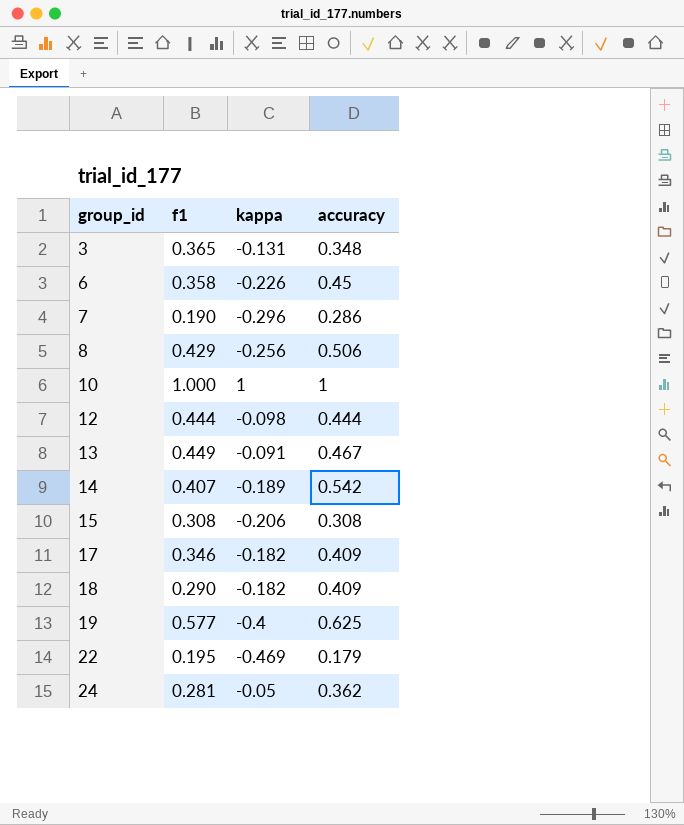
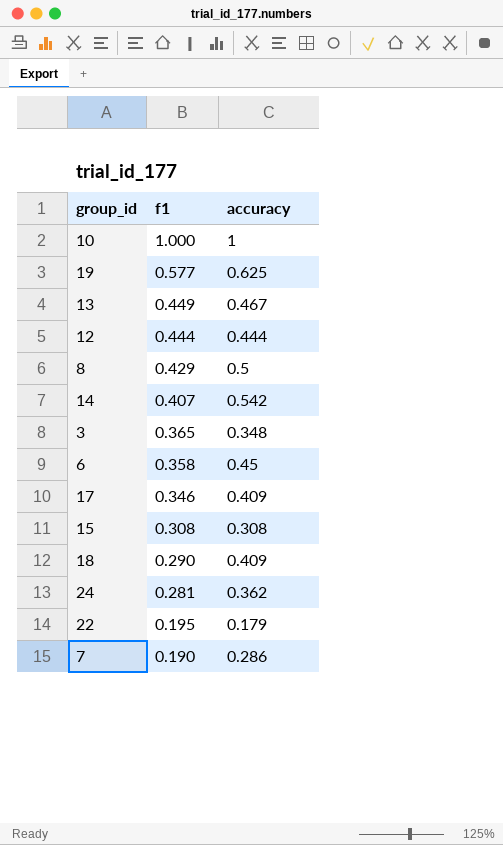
row order: group_id ascending -> f1 descending
column kappa | position: 3 -> none
8 | accuracy: 0.506 -> 0.5

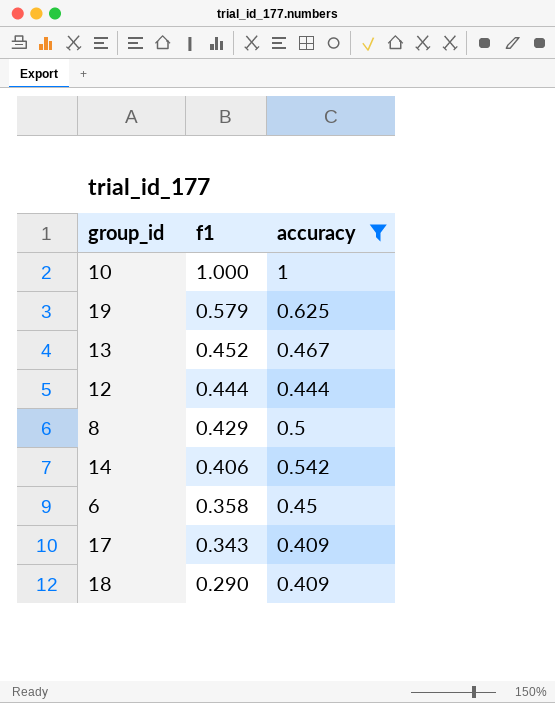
filter: none -> accuracy >= 0.409
19 | f1: 0.577 -> 0.579
13 | f1: 0.449 -> 0.452
14 | f1: 0.407 -> 0.406
17 | f1: 0.346 -> 0.343

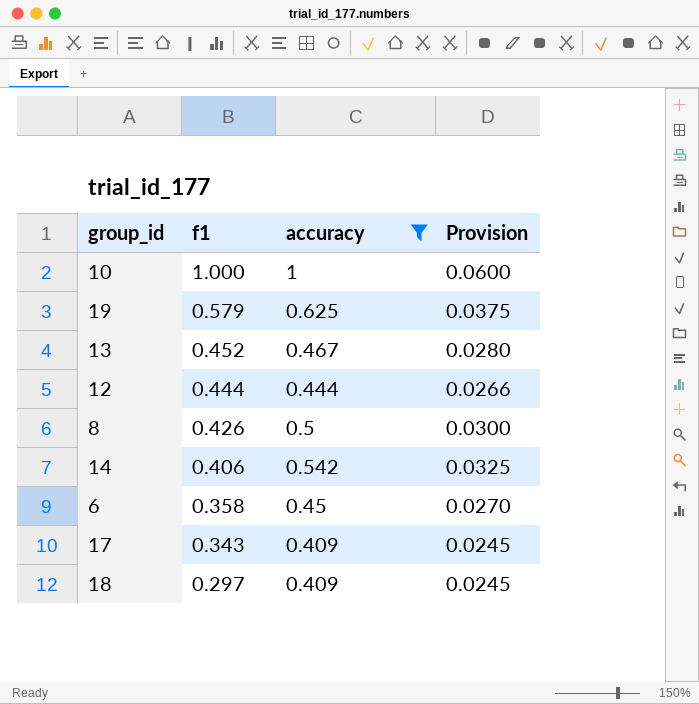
column Provision | formula: none -> [accuracy] * 0.06
8 | f1: 0.429 -> 0.426
18 | f1: 0.290 -> 0.297

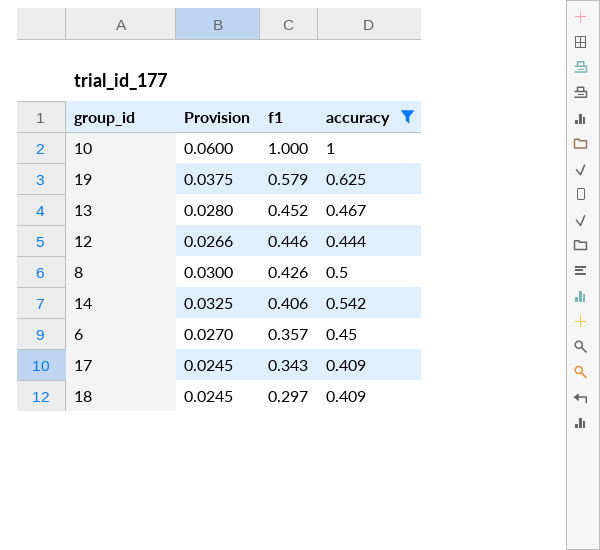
column Provision | position: 4 -> 2
12 | f1: 0.444 -> 0.446
6 | f1: 0.358 -> 0.357

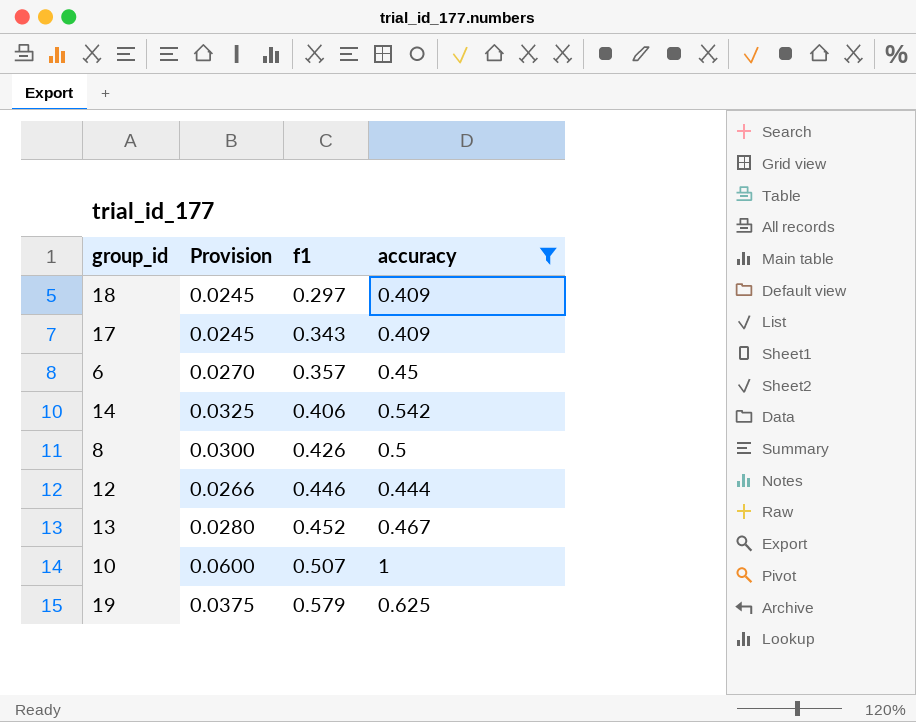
row order: f1 descending -> f1 ascending
10 | f1: 1.000 -> 0.507

